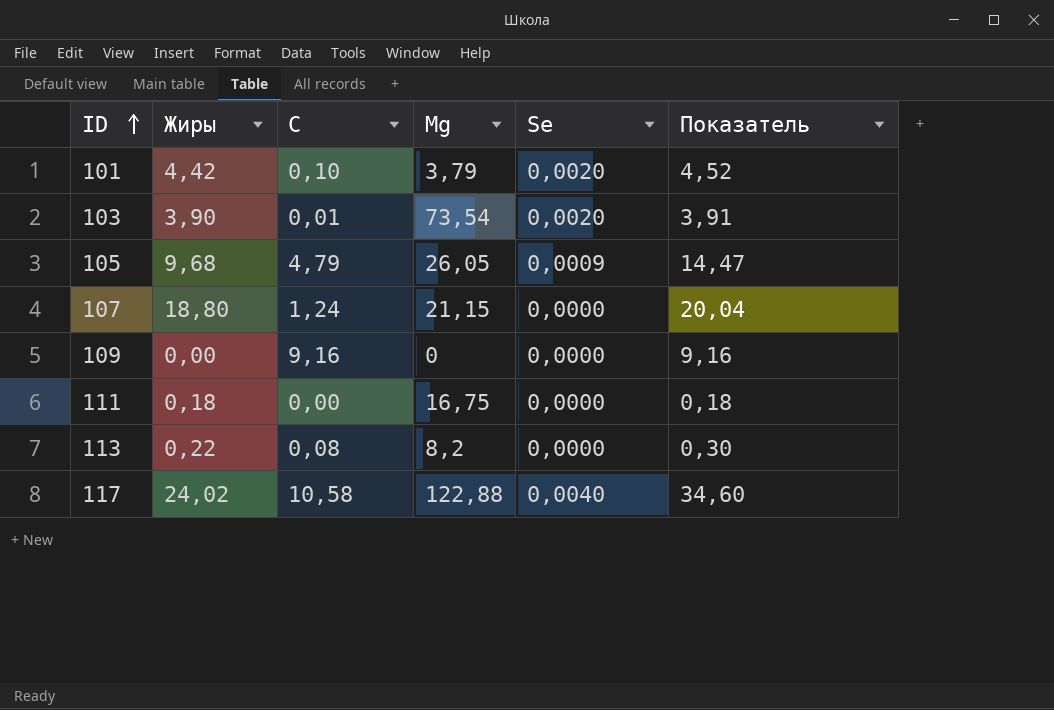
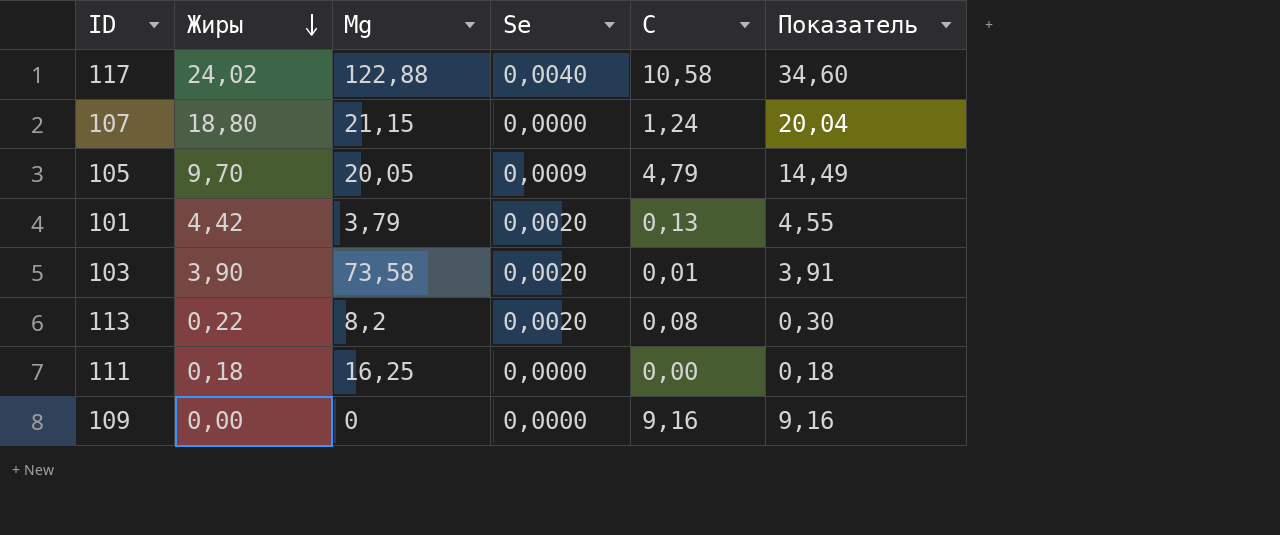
row order: ID ascending -> Жиры descending
column C | position: 3 -> 5
105 | Жиры: 9,68 -> 9,70
105 | Mg: 26,05 -> 20,05
105 | Показатель: 14,47 -> 14,49
101 | C: 0,10 -> 0,13
101 | Показатель: 4,52 -> 4,55
103 | Mg: 73,54 -> 73,58
113 | Se: 0,0000 -> 0,0020
111 | Mg: 16,75 -> 16,25

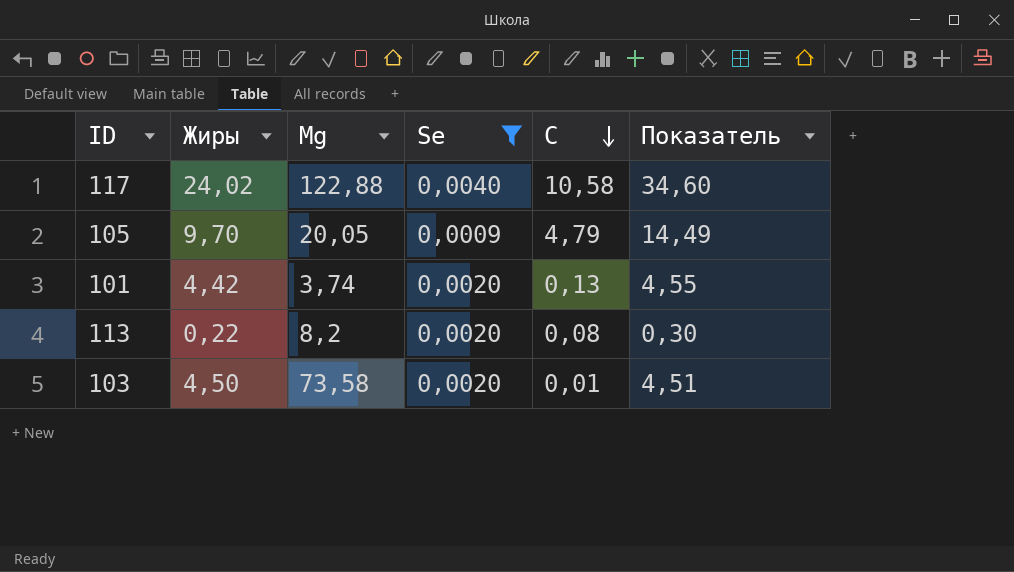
filter: none -> Se != 0,0000
row order: Жиры descending -> C descending
101 | Mg: 3,79 -> 3,74
103 | Жиры: 3,90 -> 4,50
103 | Показатель: 3,91 -> 4,51

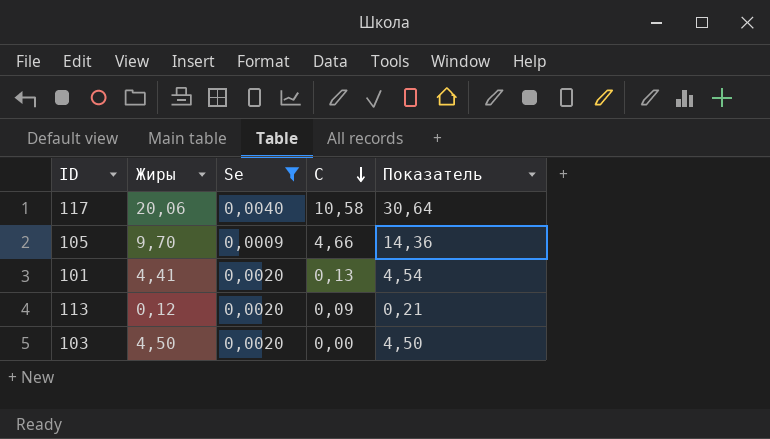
column Mg | position: 3 -> none
117 | Жиры: 24,02 -> 20,06
117 | Показатель: 34,60 -> 30,64
105 | C: 4,79 -> 4,66
105 | Показатель: 14,49 -> 14,36
101 | Жиры: 4,42 -> 4,41
101 | Показатель: 4,55 -> 4,54
113 | Жиры: 0,22 -> 0,12
113 | C: 0,08 -> 0,09
113 | Показатель: 0,30 -> 0,21
103 | C: 0,01 -> 0,00
103 | Показатель: 4,51 -> 4,50

